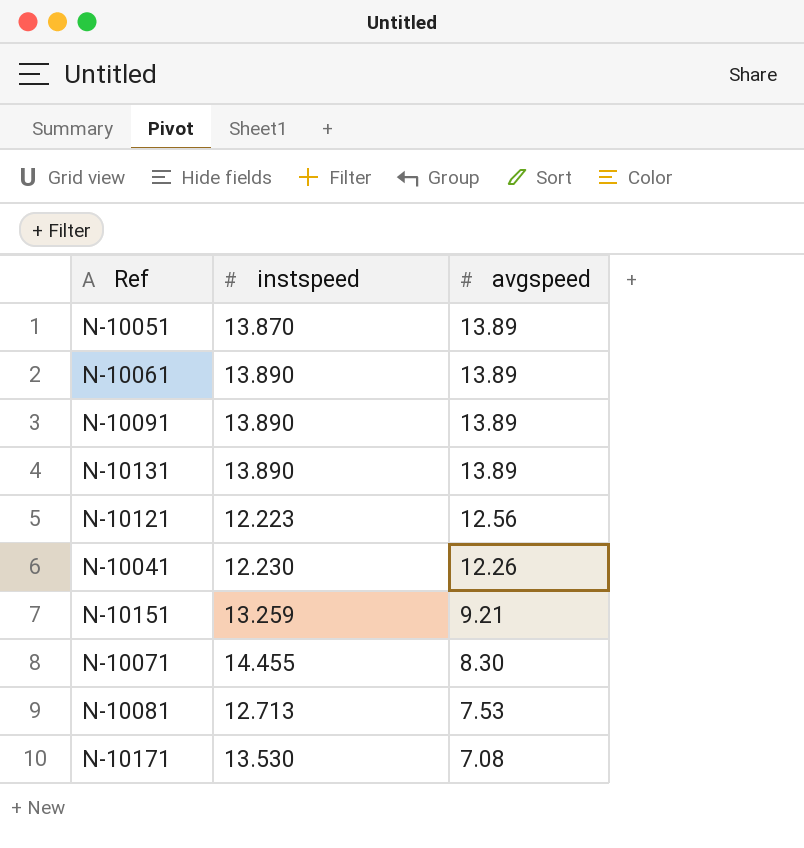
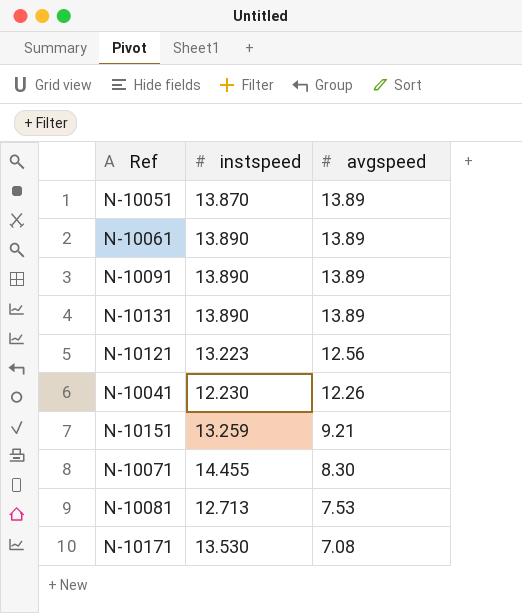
N-10121 | instspeed: 12.223 -> 13.223

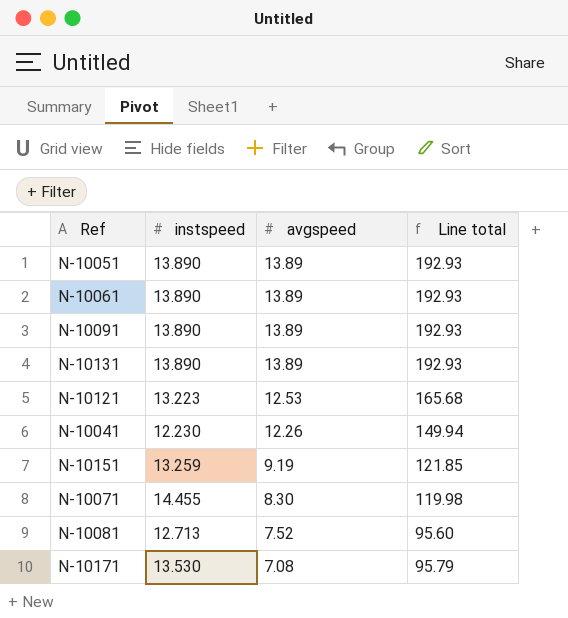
column Line total | formula: none -> [instspeed] * [avgspeed]
N-10051 | instspeed: 13.870 -> 13.890
N-10121 | avgspeed: 12.56 -> 12.53
N-10151 | avgspeed: 9.21 -> 9.19
N-10081 | avgspeed: 7.53 -> 7.52

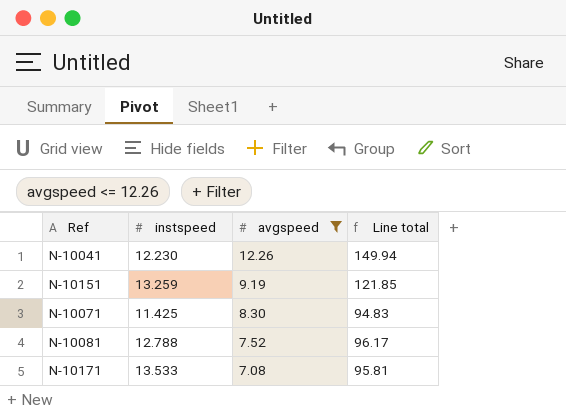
filter: none -> avgspeed <= 12.26
N-10071 | instspeed: 14.455 -> 11.425
N-10071 | Line total: 119.98 -> 94.83
N-10081 | instspeed: 12.713 -> 12.788
N-10081 | Line total: 95.60 -> 96.17
N-10171 | instspeed: 13.530 -> 13.533
N-10171 | Line total: 95.79 -> 95.81

